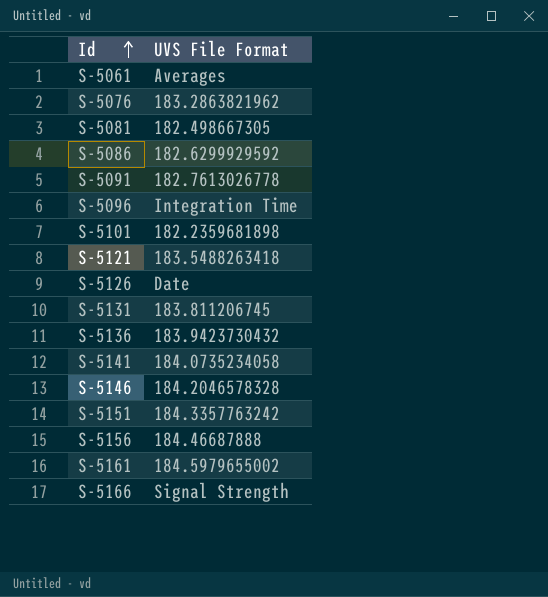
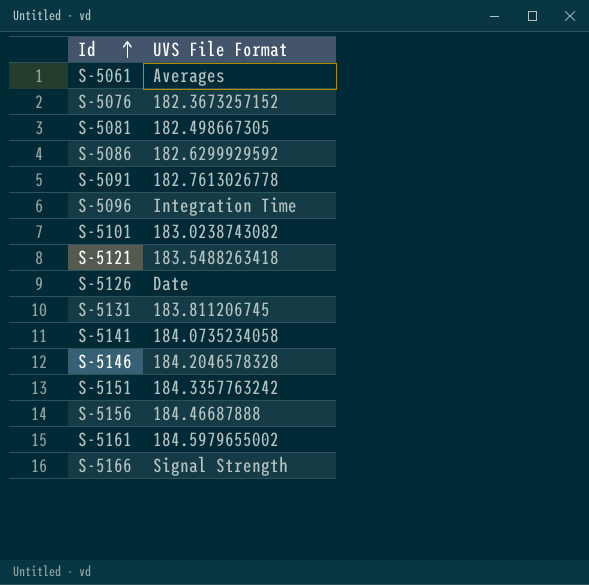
row S-5136: 183.9423730432 -> none
S-5076 | UVS File Format: 183.2863821962 -> 182.3673257152
S-5101 | UVS File Format: 182.2359681898 -> 183.0238743082

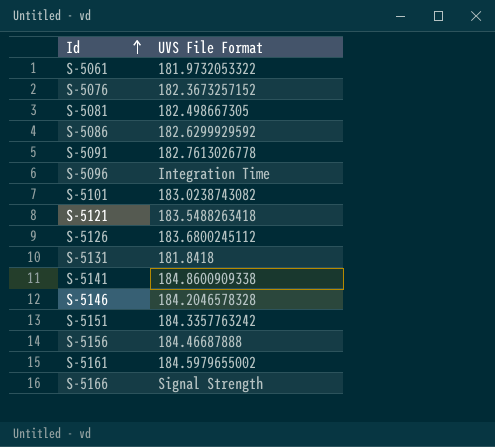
S-5061 | UVS File Format: Averages -> 181.9732053322
S-5126 | UVS File Format: Date -> 183.6800245112
S-5131 | UVS File Format: 183.811206745 -> 181.8418
S-5141 | UVS File Format: 184.0735234058 -> 184.8600909338

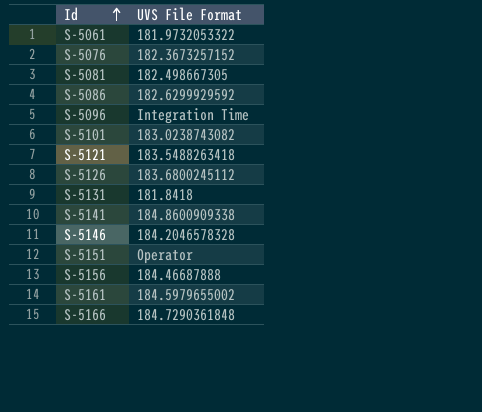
row S-5091: 182.7613026778 -> none
S-5151 | UVS File Format: 184.3357763242 -> Operator
S-5166 | UVS File Format: Signal Strength -> 184.7290361848

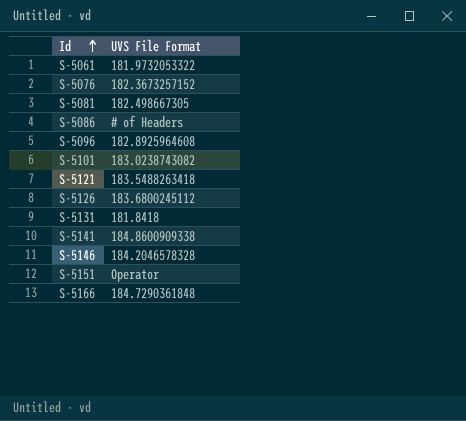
row S-5156: 184.46687888 -> none
row S-5161: 184.5979655002 -> none
S-5086 | UVS File Format: 182.6299929592 -> # of Headers
S-5096 | UVS File Format: Integration Time -> 182.8925964608

